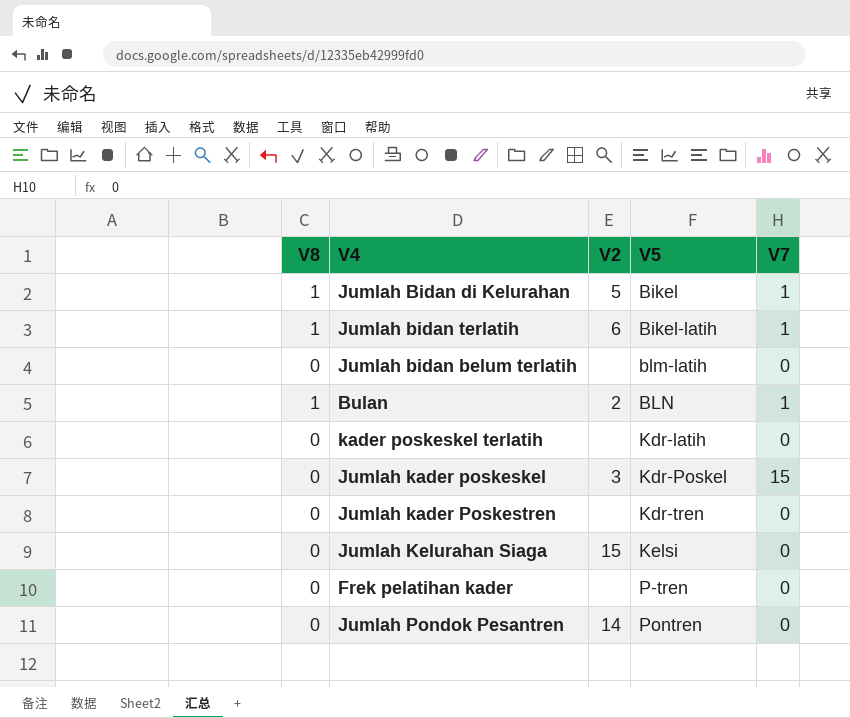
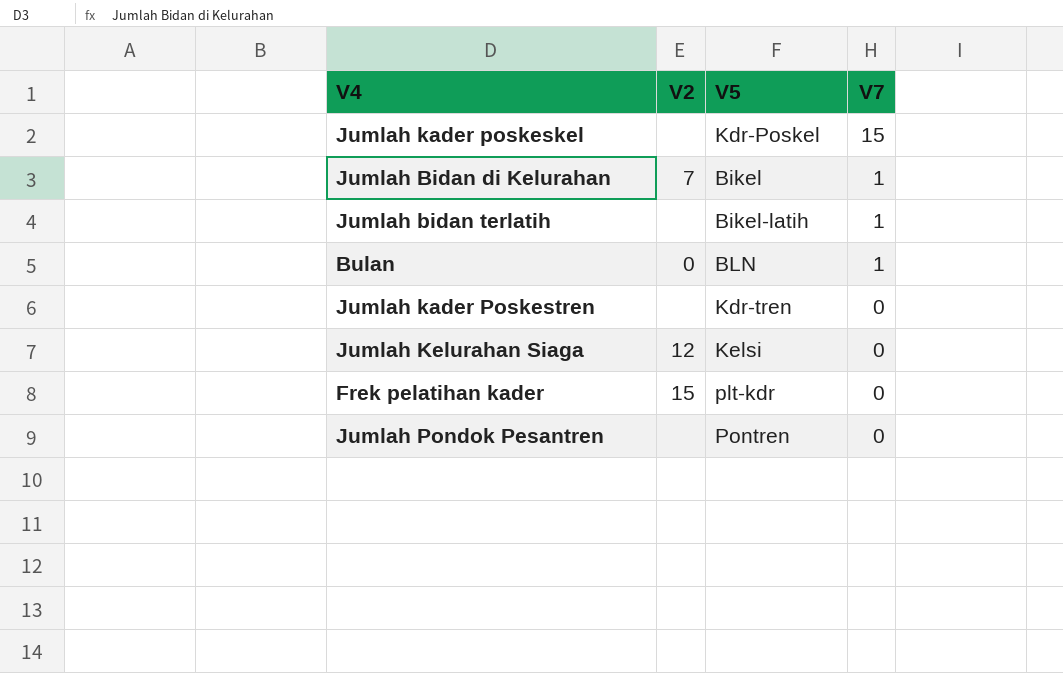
row order: V5 ascending -> V7 descending
column V8 | position: 1 -> none
row Jumlah bidan belum terlatih: 0 | none | blm-latih | 0 -> none
row kader poskeskel terlatih: 0 | none | Kdr-latih | 0 -> none
Jumlah kader poskeskel | V2: 3 -> none
Jumlah Bidan di Kelurahan | V2: 5 -> 7
Jumlah bidan terlatih | V2: 6 -> none
Bulan | V2: 2 -> 0
Jumlah Kelurahan Siaga | V2: 15 -> 12
Frek pelatihan kader | V2: none -> 15
Frek pelatihan kader | V5: P-tren -> plt-kdr
Jumlah Pondok Pesantren | V2: 14 -> none

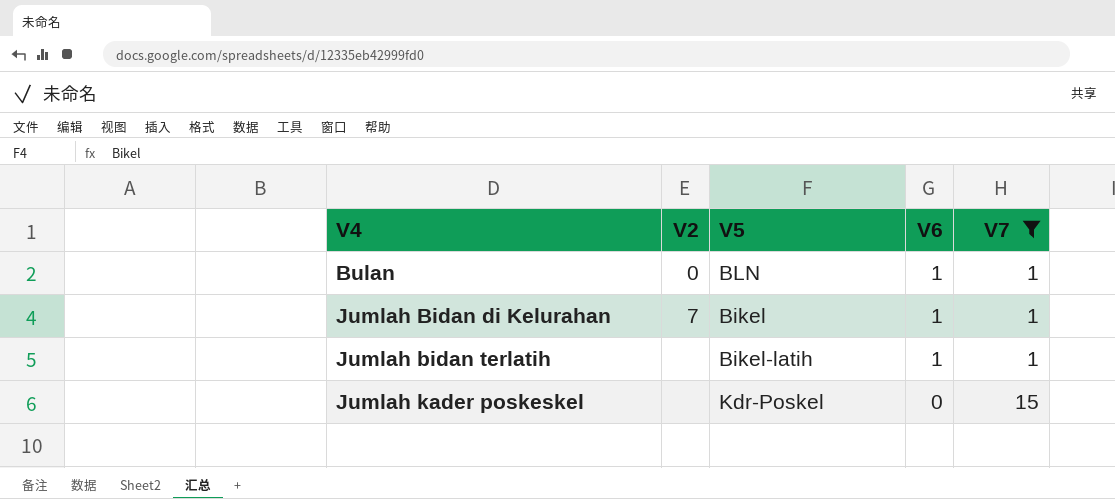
filter: none -> V7 != 0
row order: V7 descending -> V4 ascending
column V6 | position: none -> 4

